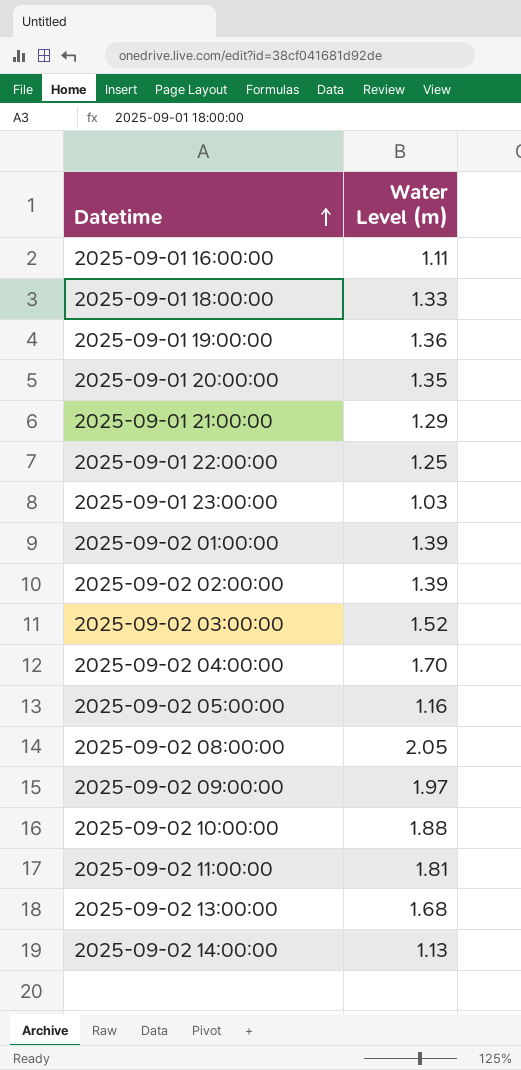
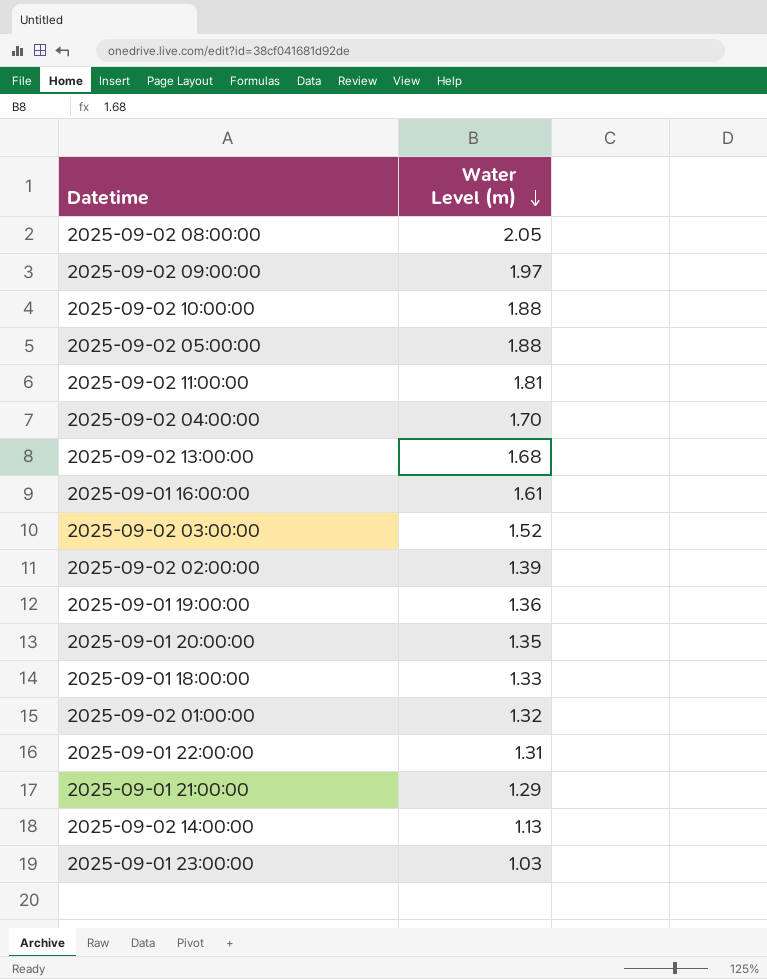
row order: Datetime ascending -> Water Level (m) descending
2025-09-02 05:00:00 | Water Level (m): 1.16 -> 1.88
2025-09-01 16:00:00 | Water Level (m): 1.11 -> 1.61
2025-09-02 01:00:00 | Water Level (m): 1.39 -> 1.32
2025-09-01 22:00:00 | Water Level (m): 1.25 -> 1.31

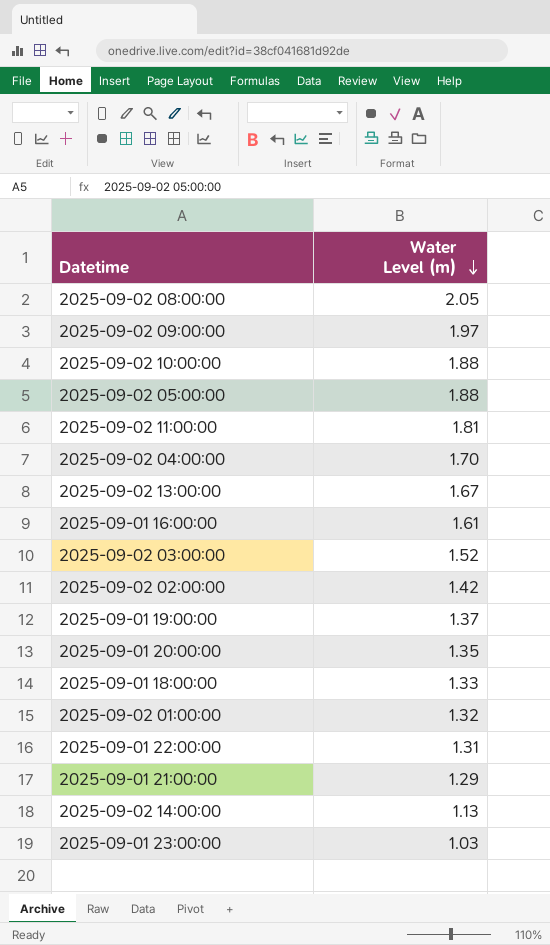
2025-09-02 13:00:00 | Water Level (m): 1.68 -> 1.67
2025-09-02 02:00:00 | Water Level (m): 1.39 -> 1.42
2025-09-01 19:00:00 | Water Level (m): 1.36 -> 1.37

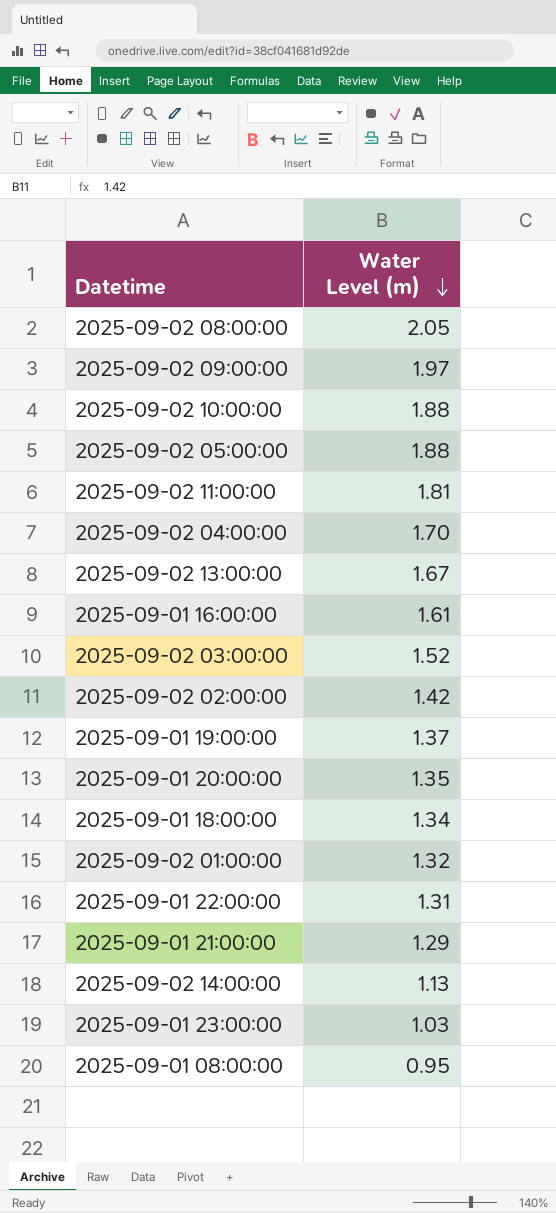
2025-09-01 18:00:00 | Water Level (m): 1.33 -> 1.34
row 2025-09-01 08:00:00: none -> 0.95

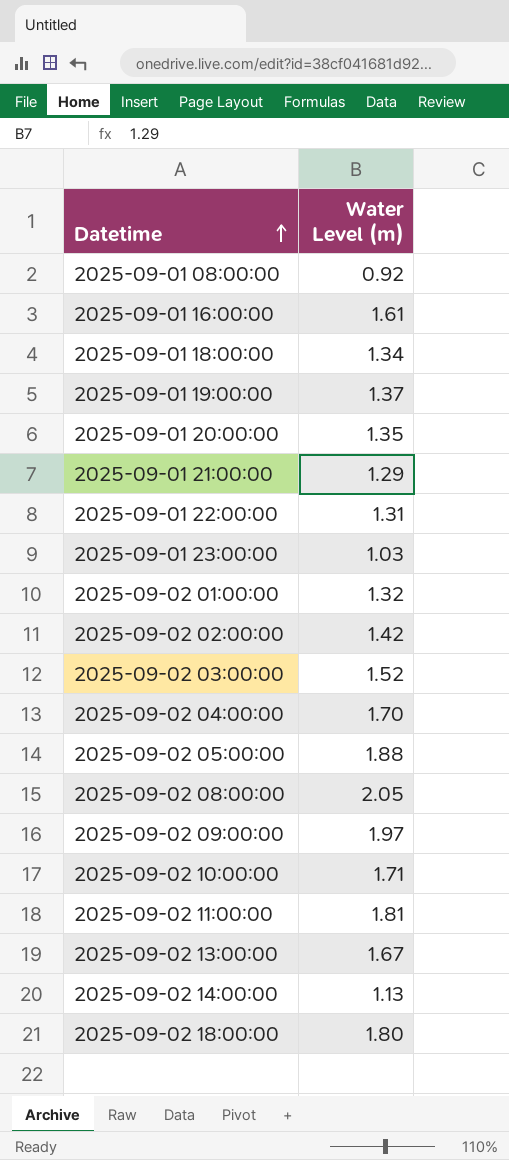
row order: Water Level (m) descending -> Datetime ascending
2025-09-01 08:00:00 | Water Level (m): 0.95 -> 0.92
2025-09-02 10:00:00 | Water Level (m): 1.88 -> 1.71
row 2025-09-02 18:00:00: none -> 1.80

